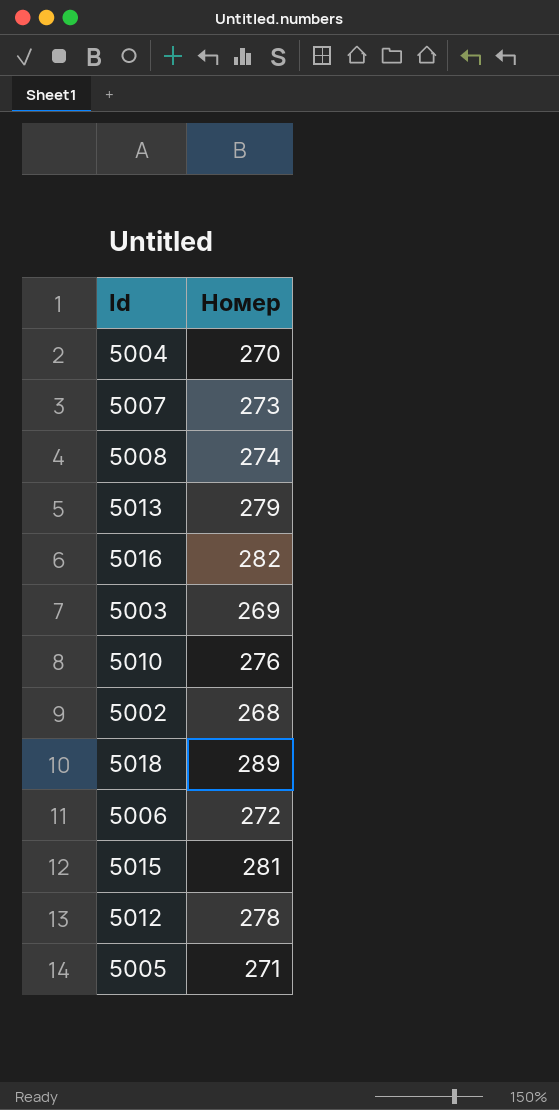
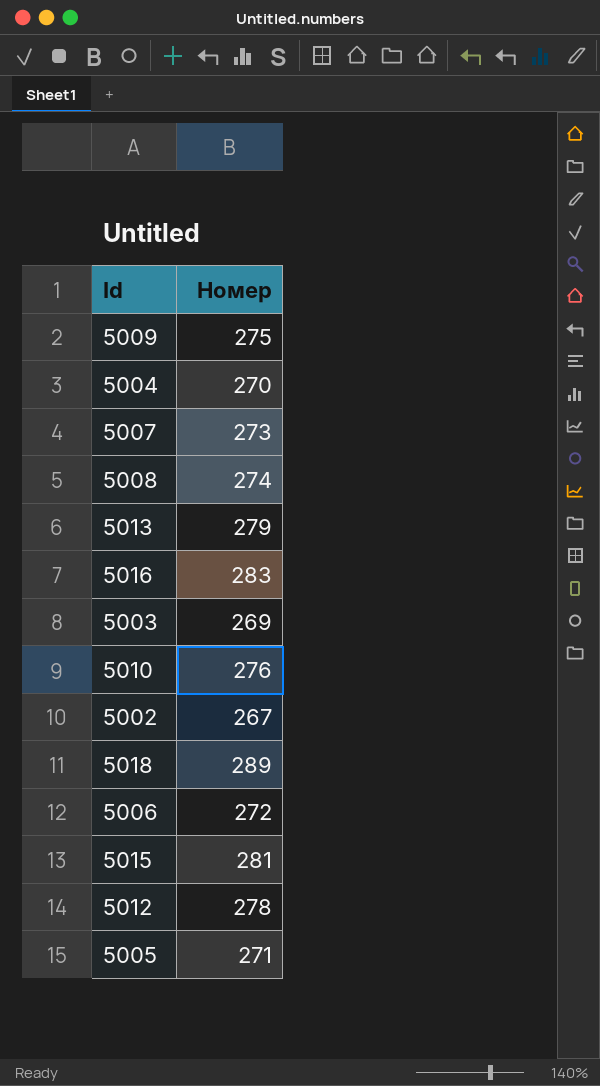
row 5009: none -> 275
5016 | Номер: 282 -> 283
5002 | Номер: 268 -> 267

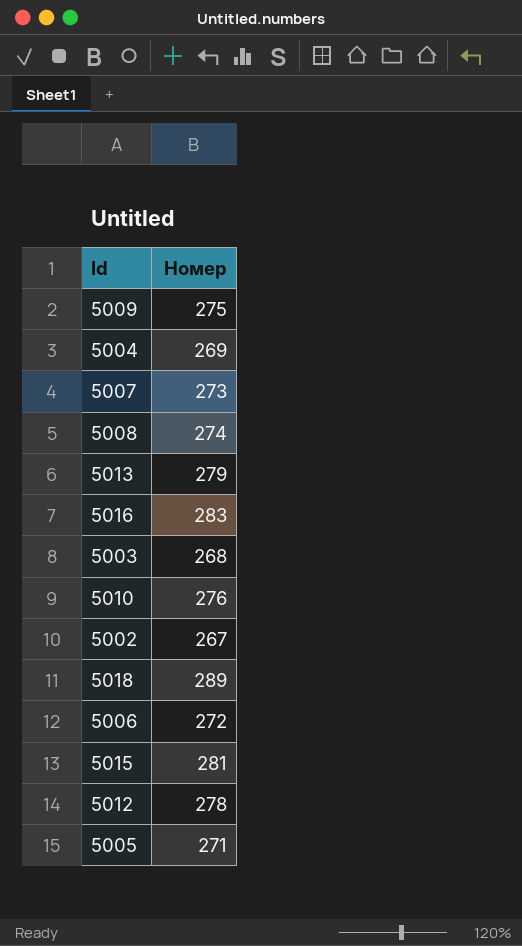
5004 | Номер: 270 -> 269
5003 | Номер: 269 -> 268

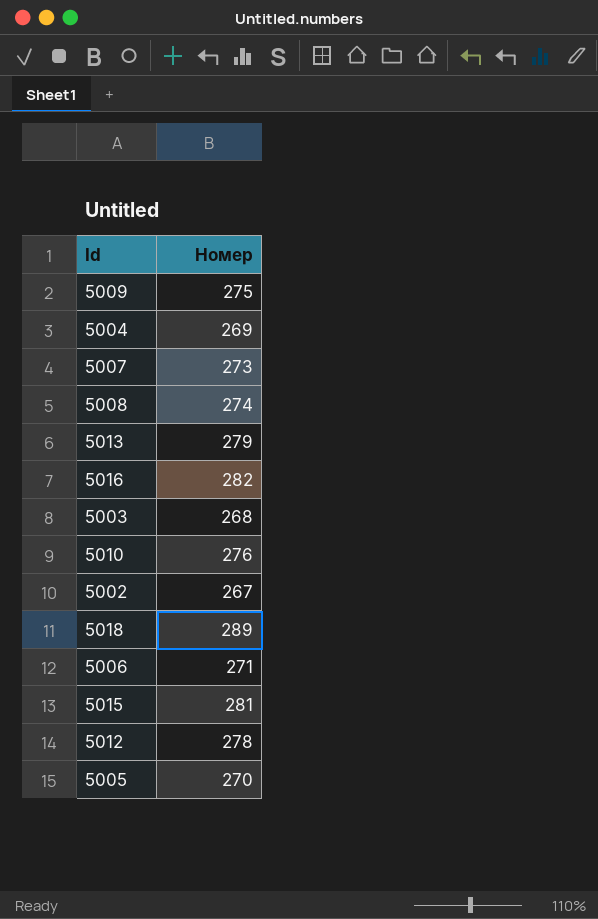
5016 | Номер: 283 -> 282
5006 | Номер: 272 -> 271
5005 | Номер: 271 -> 270

